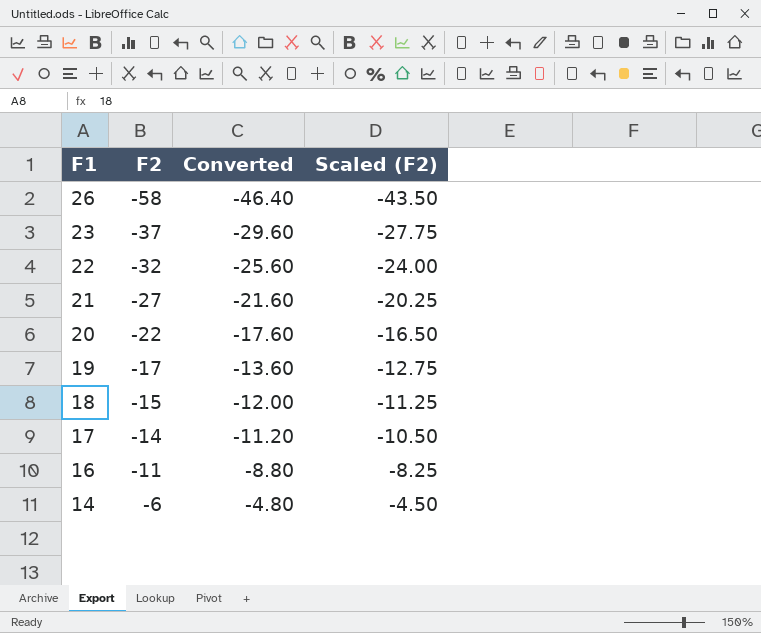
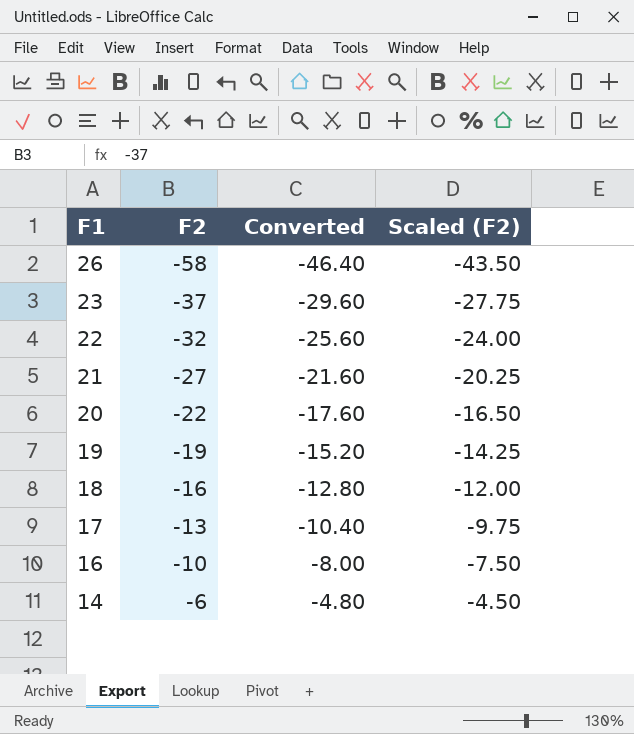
19 | F2: -17 -> -19
19 | Converted: -13.60 -> -15.20
19 | Scaled (F2): -12.75 -> -14.25
18 | F2: -15 -> -16
18 | Converted: -12.00 -> -12.80
18 | Scaled (F2): -11.25 -> -12.00
17 | F2: -14 -> -13
17 | Converted: -11.20 -> -10.40
17 | Scaled (F2): -10.50 -> -9.75
16 | F2: -11 -> -10
16 | Converted: -8.80 -> -8.00
16 | Scaled (F2): -8.25 -> -7.50

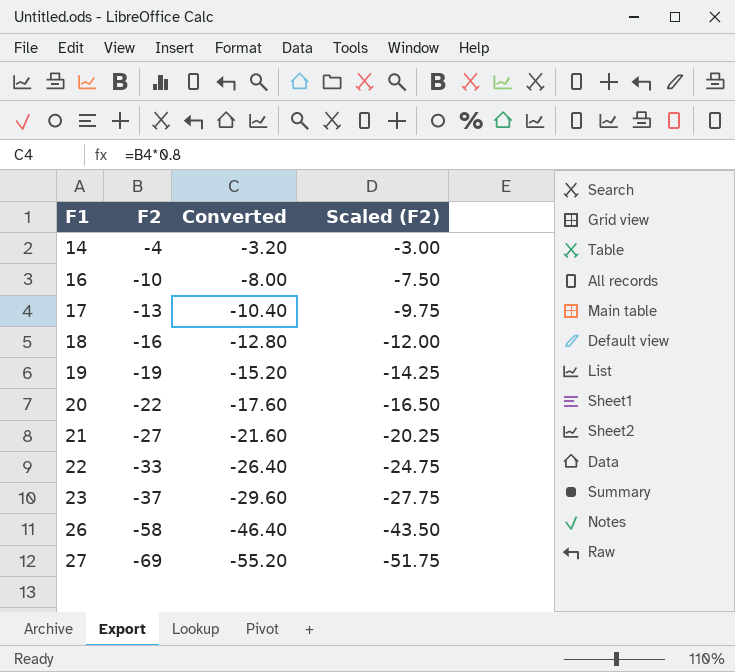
row order: F1 descending -> F1 ascending
14 | F2: -6 -> -4
14 | Converted: -4.80 -> -3.20
14 | Scaled (F2): -4.50 -> -3.00
22 | F2: -32 -> -33
22 | Converted: -25.60 -> -26.40
22 | Scaled (F2): -24.00 -> -24.75
row 27: none -> -69 | -55.20 | -51.75

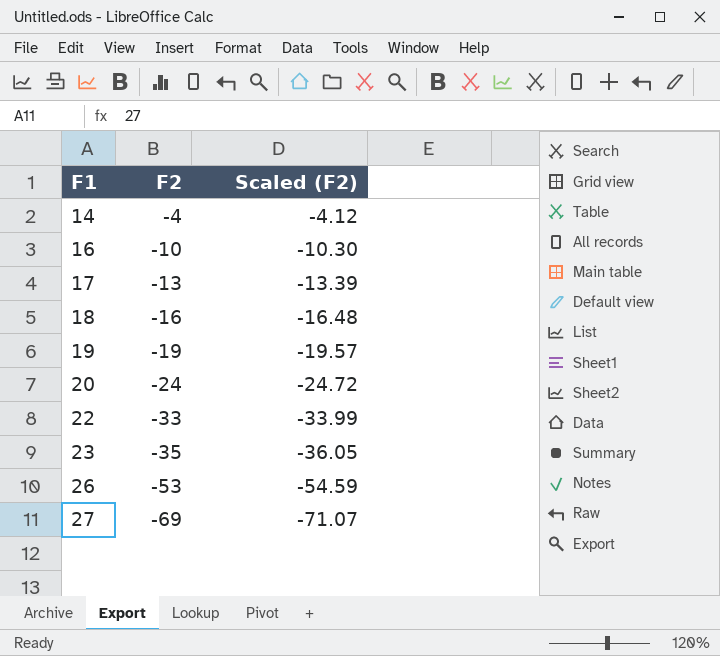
column Converted | formula: [F2] * 0.8 -> none
column Scaled (F2) | formula: [F2] * 0.75 -> [F2] * 1.03
row 21: -27 | -21.60 | -20.25 -> none
20 | F2: -22 -> -24
23 | F2: -37 -> -35
26 | F2: -58 -> -53

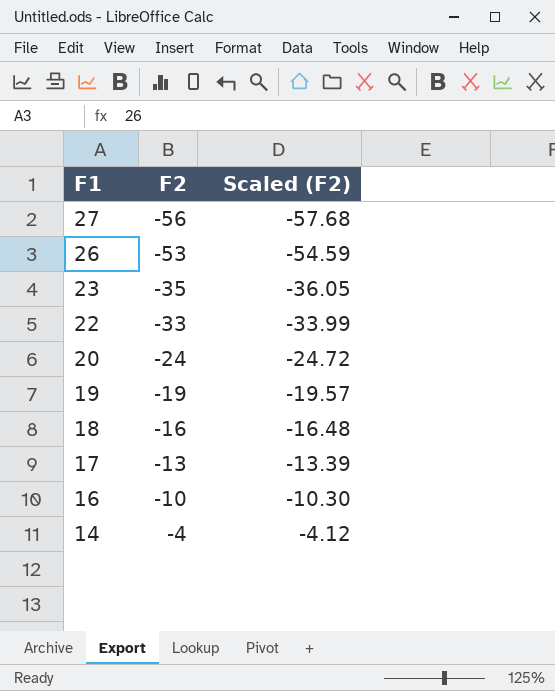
row order: F1 ascending -> F1 descending
27 | F2: -69 -> -56
27 | Scaled (F2): -71.07 -> -57.68

